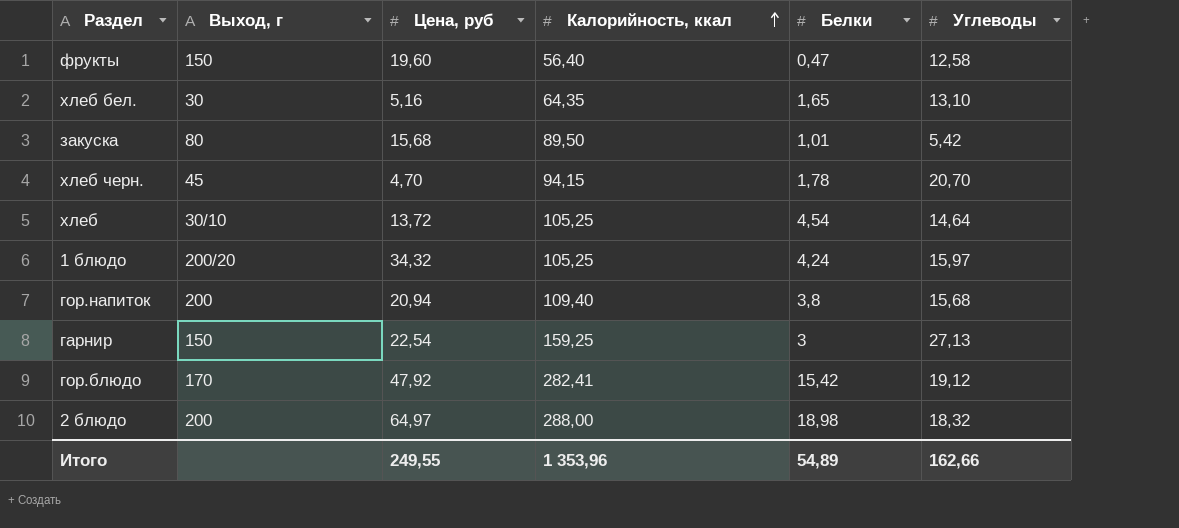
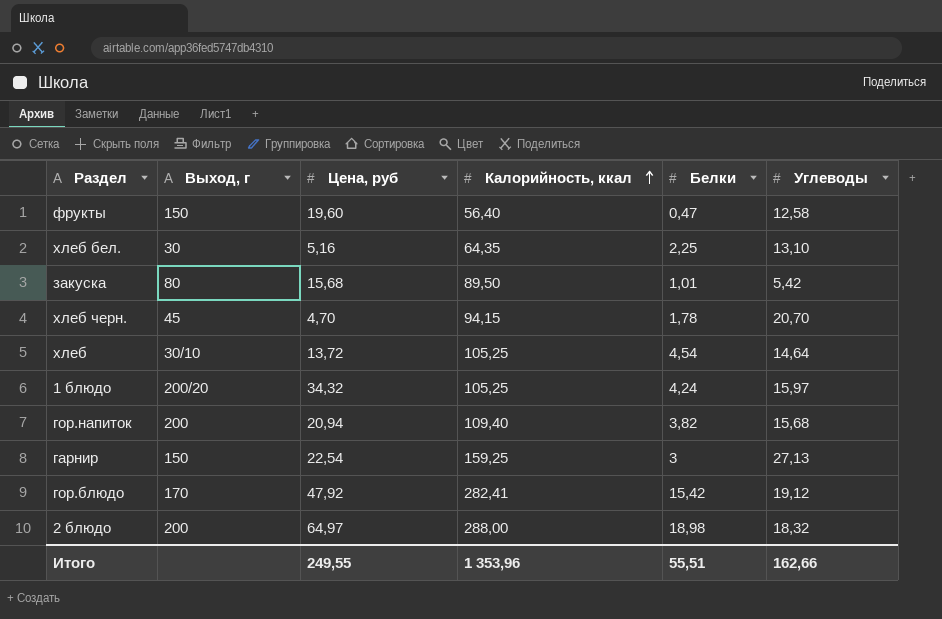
хлеб бел. | Белки: 1,65 -> 2,25
гор.напиток | Белки: 3,8 -> 3,82
Итого | Белки: 54,89 -> 55,51

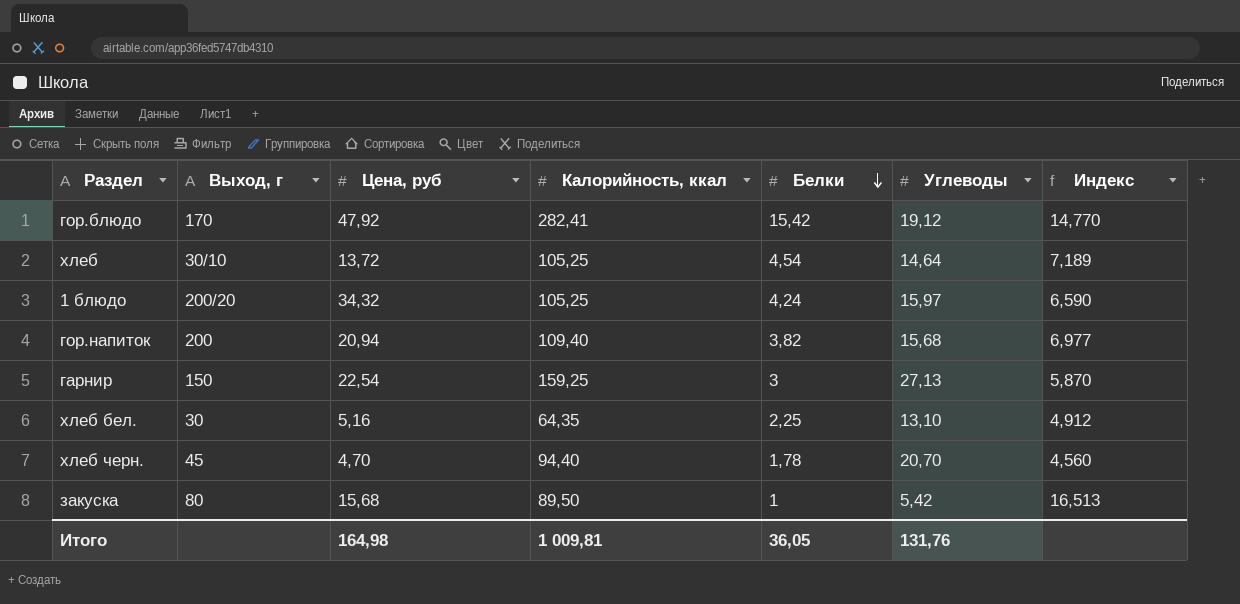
row order: Калорийность, ккал ascending -> Белки descending
column Индекс | formula: none -> [Калорийность, ккал] / [Углеводы]
row фрукты: 150 | 19,60 | 56,40 | 0,47 | 12,58 -> none
row 2 блюдо: 200 | 64,97 | 288,00 | 18,98 | 18,32 -> none
хлеб черн. | Калорийность, ккал: 94,15 -> 94,40
закуска | Белки: 1,01 -> 1
Итого | Цена, руб: 249,55 -> 164,98
Итого | Калорийность, ккал: 1 353,96 -> 1 009,81
Итого | Белки: 55,51 -> 36,05
Итого | Углеводы: 162,66 -> 131,76

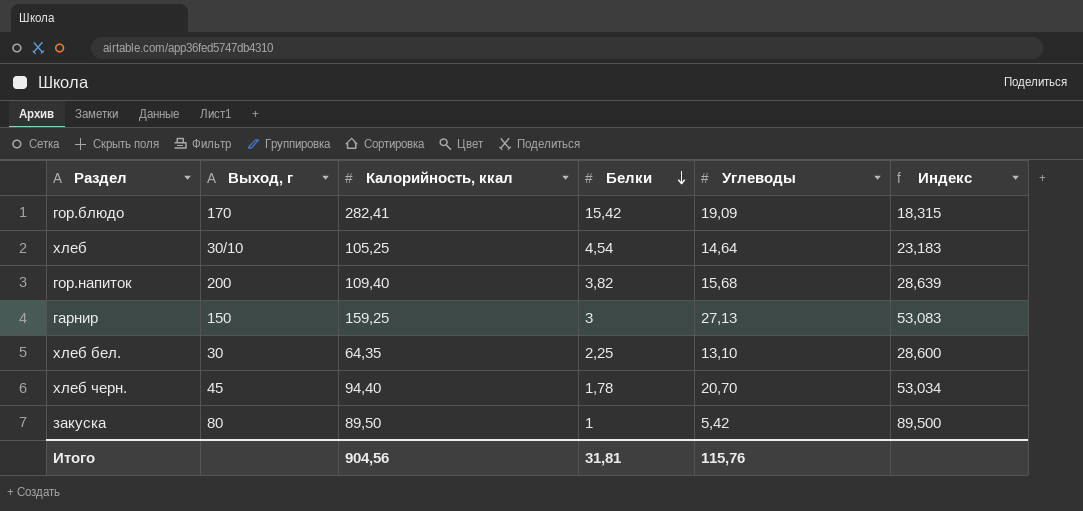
column Цена, руб | position: 3 -> none
column Индекс | formula: [Калорийность, ккал] / [Углеводы] -> [Калорийность, ккал] / [Белки]
row 1 блюдо: 200/20 | 34,32 | 105,25 | 4,24 | 15,97 | 6,590 -> none
гор.блюдо | Углеводы: 19,12 -> 19,09
Итого | Калорийность, ккал: 1 009,81 -> 904,56
Итого | Белки: 36,05 -> 31,81
Итого | Углеводы: 131,76 -> 115,76

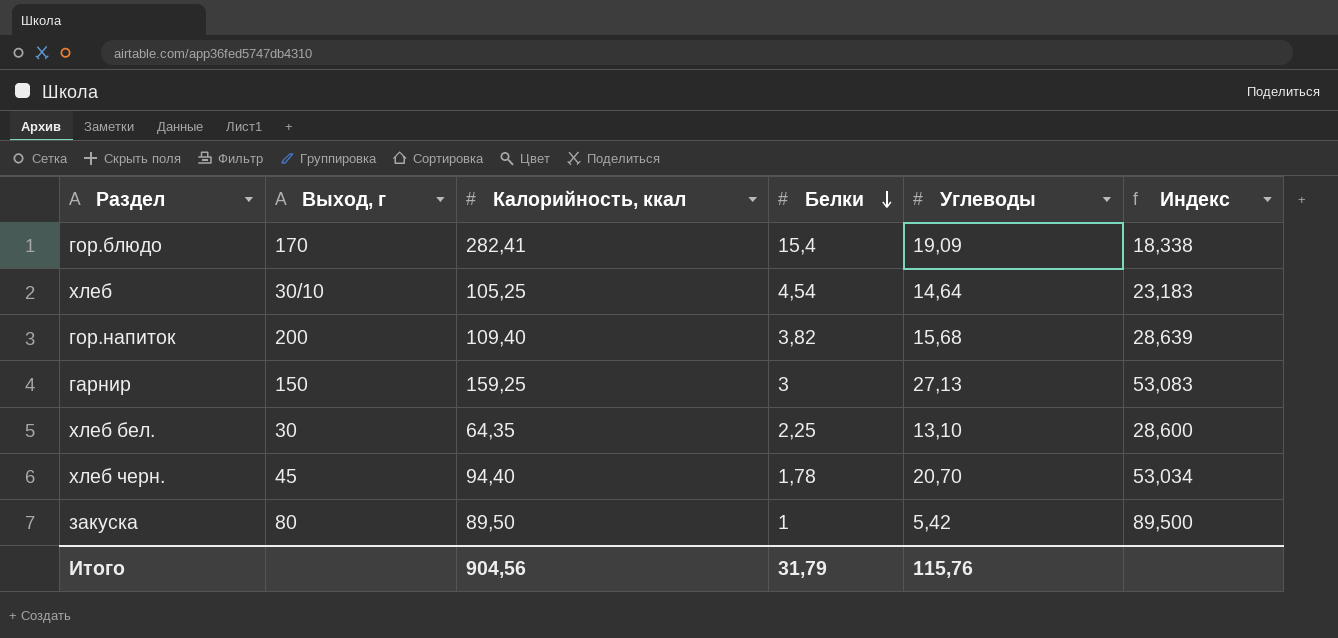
гор.блюдо | Белки: 15,42 -> 15,4
гор.блюдо | Индекс: 18,315 -> 18,338
Итого | Белки: 31,81 -> 31,79

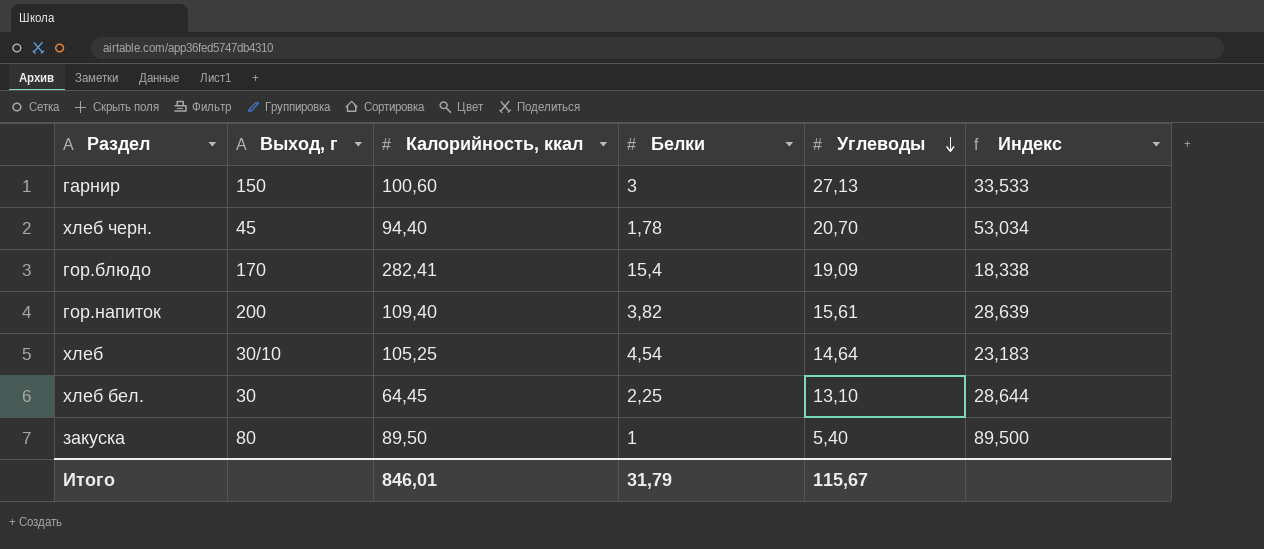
row order: Белки descending -> Углеводы descending
гарнир | Калорийность, ккал: 159,25 -> 100,60
гарнир | Индекс: 53,083 -> 33,533
гор.напиток | Углеводы: 15,68 -> 15,61
хлеб бел. | Калорийность, ккал: 64,35 -> 64,45
хлеб бел. | Индекс: 28,600 -> 28,644
закуска | Углеводы: 5,42 -> 5,40
Итого | Калорийность, ккал: 904,56 -> 846,01
Итого | Углеводы: 115,76 -> 115,67

